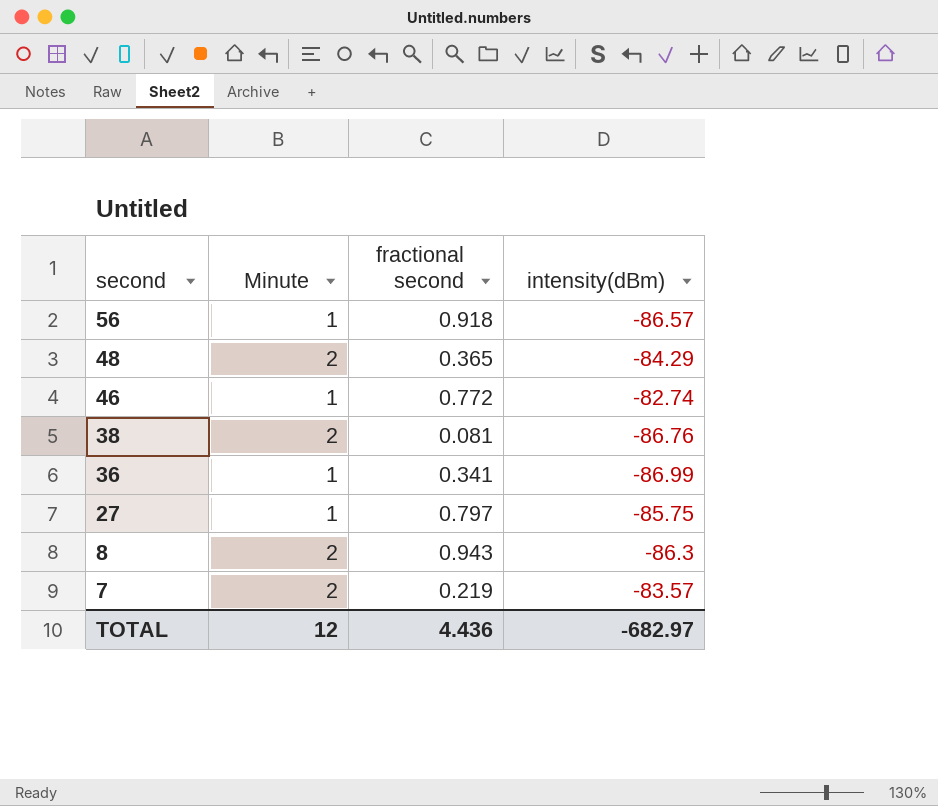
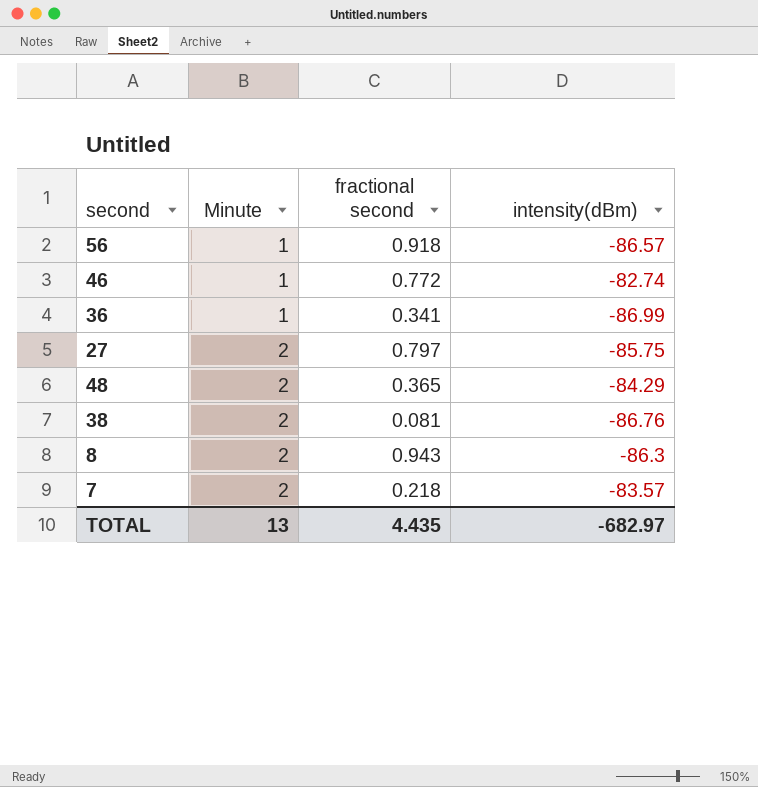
row order: second descending -> Minute ascending
27 | Minute: 1 -> 2
7 | fractional second: 0.219 -> 0.218
TOTAL | Minute: 12 -> 13
TOTAL | fractional second: 4.436 -> 4.435

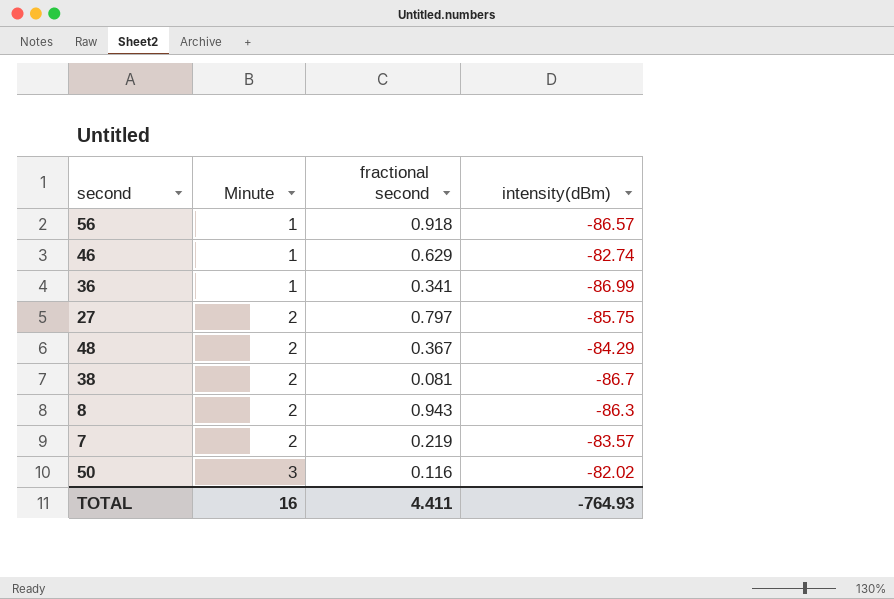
46 | fractional second: 0.772 -> 0.629
48 | fractional second: 0.365 -> 0.367
38 | intensity(dBm): -86.76 -> -86.7
7 | fractional second: 0.218 -> 0.219
row 50: none -> 3 | 0.116 | -82.02
TOTAL | Minute: 13 -> 16
TOTAL | fractional second: 4.435 -> 4.411
TOTAL | intensity(dBm): -682.97 -> -764.93

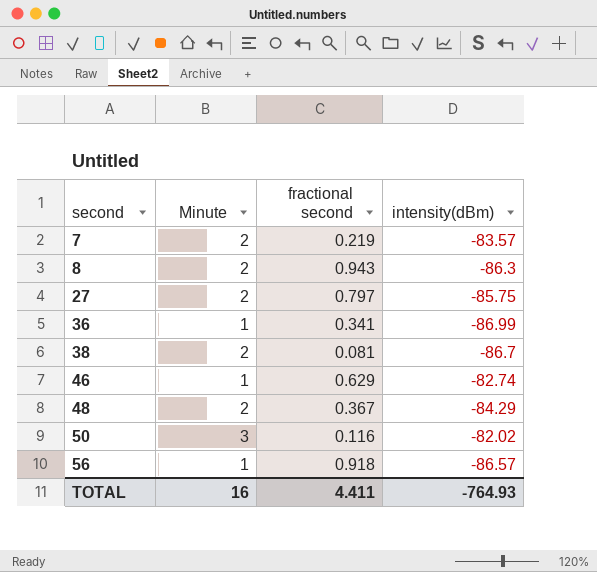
row order: Minute ascending -> second ascending

